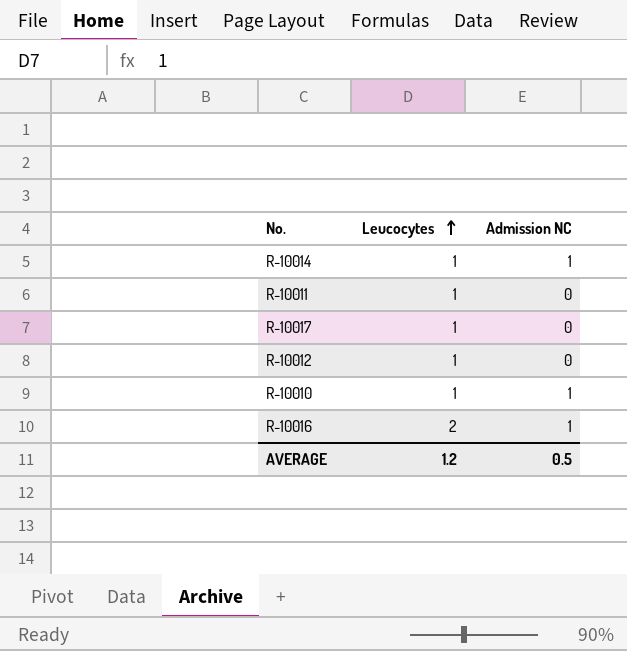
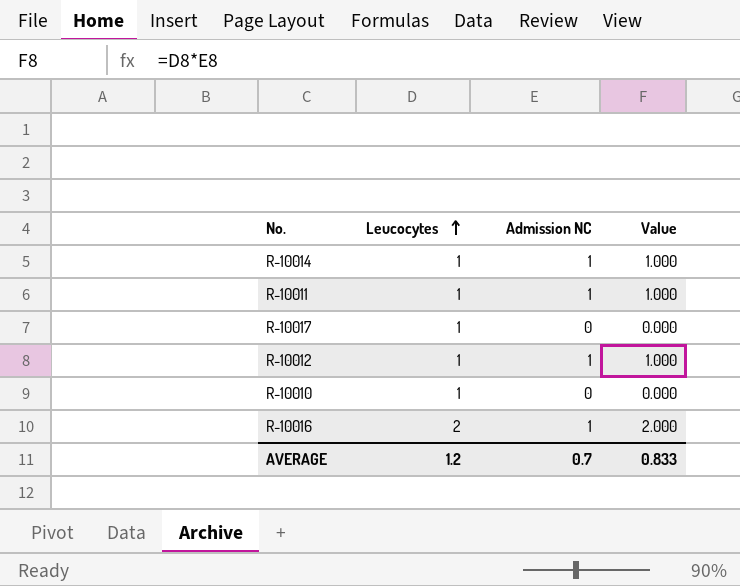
column Value | formula: none -> [Leucocytes] * [Admission NC]
R-10011 | Admission NC: 0 -> 1
R-10012 | Admission NC: 0 -> 1
R-10010 | Admission NC: 1 -> 0
AVERAGE | Admission NC: 0.5 -> 0.7

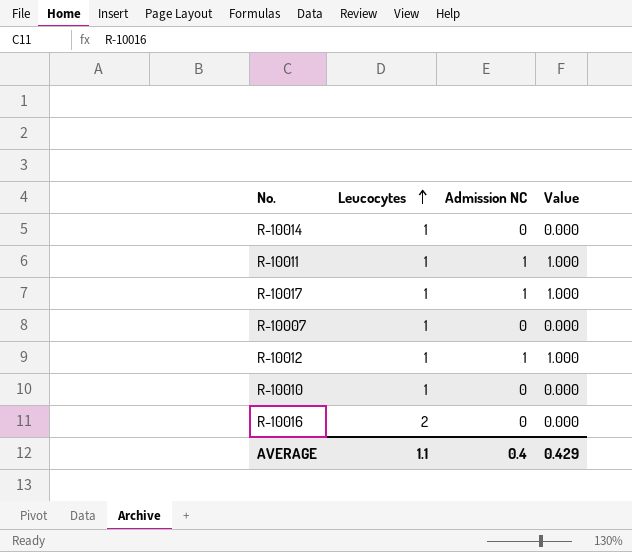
R-10014 | Admission NC: 1 -> 0
R-10014 | Value: 1.000 -> 0.000
R-10017 | Admission NC: 0 -> 1
R-10017 | Value: 0.000 -> 1.000
row R-10007: none -> 1 | 0 | 0.000
R-10016 | Admission NC: 1 -> 0
R-10016 | Value: 2.000 -> 0.000
AVERAGE | Leucocytes: 1.2 -> 1.1
AVERAGE | Admission NC: 0.7 -> 0.4
AVERAGE | Value: 0.833 -> 0.429

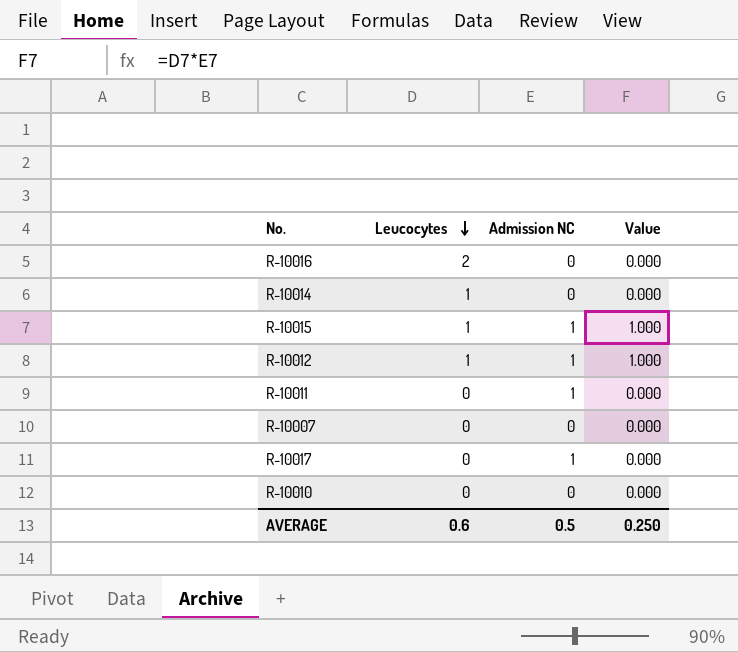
row order: Leucocytes ascending -> Leucocytes descending
row R-10015: none -> 1 | 1 | 1.000
R-10011 | Leucocytes: 1 -> 0
R-10011 | Value: 1.000 -> 0.000
R-10007 | Leucocytes: 1 -> 0
R-10017 | Leucocytes: 1 -> 0
R-10017 | Value: 1.000 -> 0.000
R-10010 | Leucocytes: 1 -> 0
AVERAGE | Leucocytes: 1.1 -> 0.6
AVERAGE | Admission NC: 0.4 -> 0.5
AVERAGE | Value: 0.429 -> 0.250

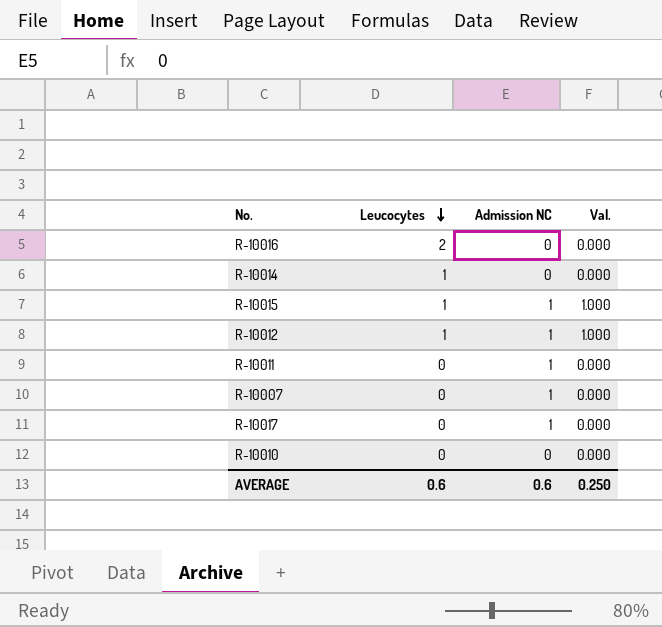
column name: Value -> Val.
R-10007 | Admission NC: 0 -> 1
AVERAGE | Admission NC: 0.5 -> 0.6

